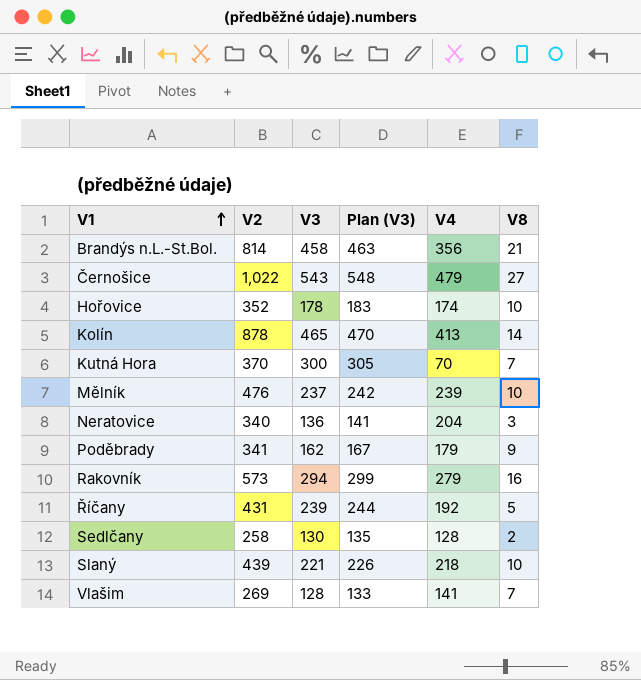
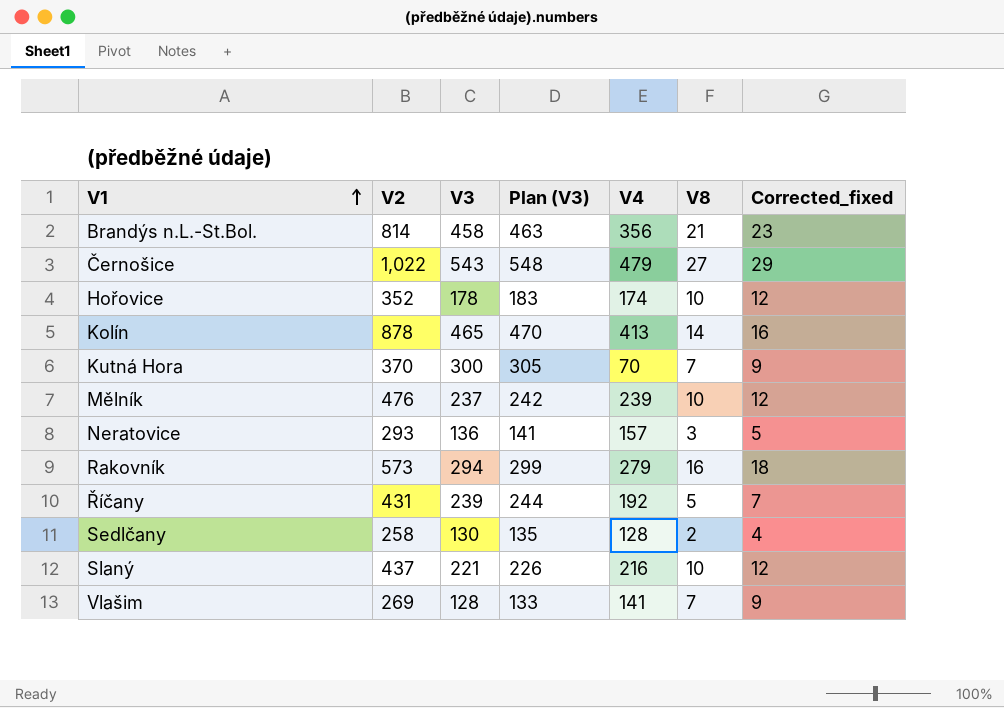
column Corrected_fixed | formula: none -> [V8] + 2
row Poděbrady: 341 | 162 | 167 | 179 | 9 -> none
Neratovice | V2: 340 -> 293
Neratovice | V4: 204 -> 157
Slaný | V2: 439 -> 437
Slaný | V4: 218 -> 216

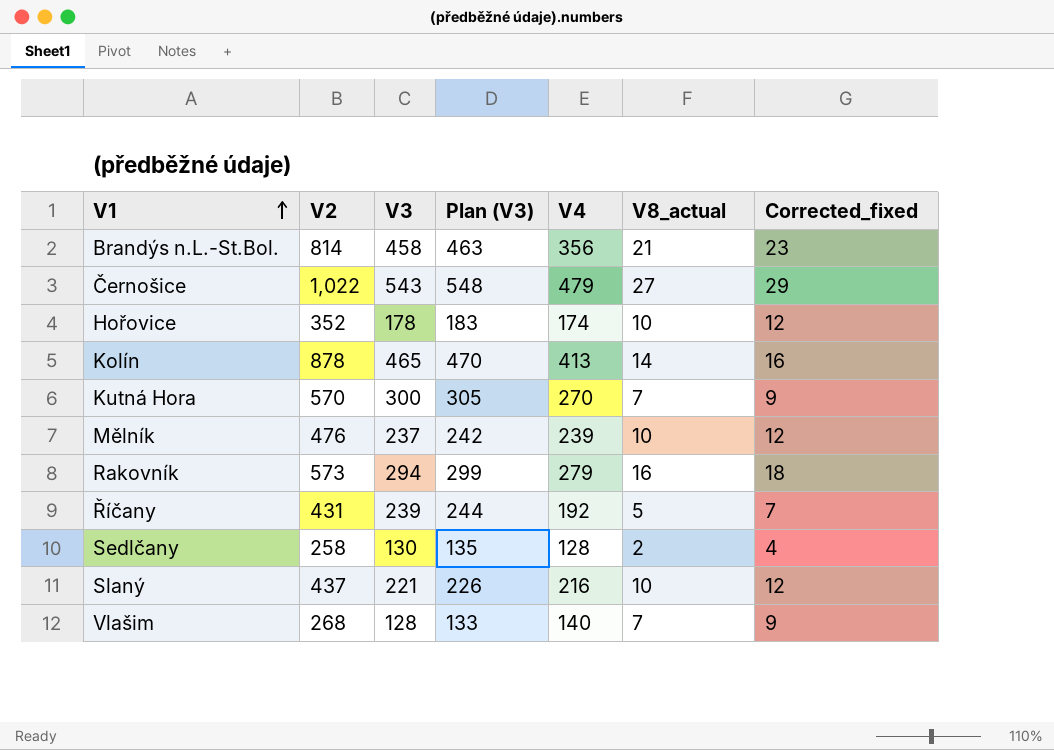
column name: V8 -> V8_actual
row Neratovice: 293 | 136 | 141 | 157 | 3 | 5 -> none
Kutná Hora | V2: 370 -> 570
Kutná Hora | V4: 70 -> 270
Vlašim | V2: 269 -> 268
Vlašim | V4: 141 -> 140

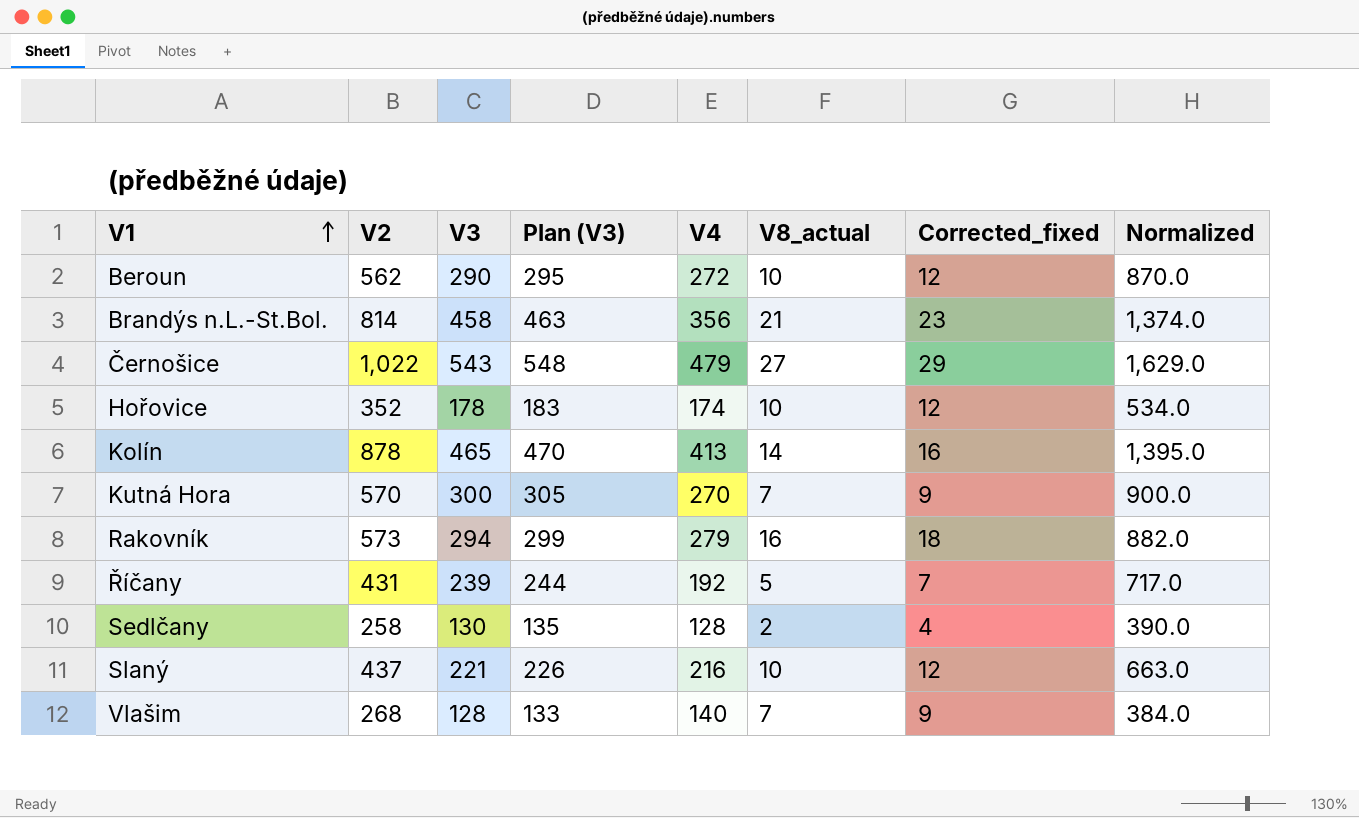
column Normalized | formula: none -> [V3] * 3
row Mělník: 476 | 237 | 242 | 239 | 10 | 12 -> none
row Beroun: none -> 562 | 290 | 295 | 272 | 10 | 12 | 870.0

